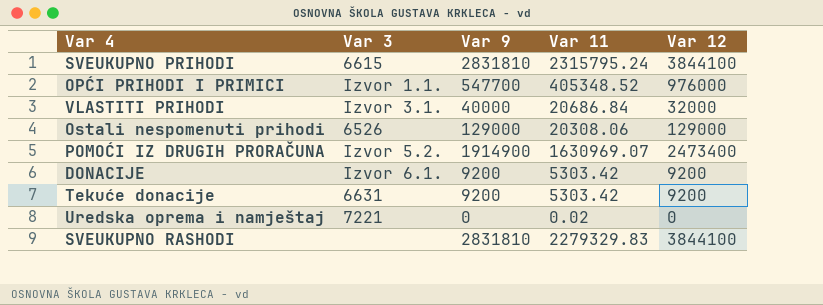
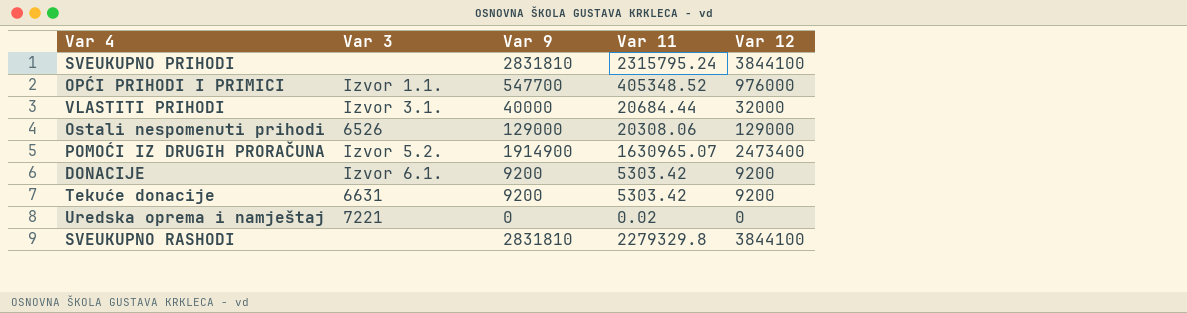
SVEUKUPNO PRIHODI | Var 3: 6615 -> none
VLASTITI PRIHODI | Var 11: 20686.84 -> 20684.44
POMOĆI IZ DRUGIH PRORAČUNA | Var 11: 1630969.07 -> 1630965.07
SVEUKUPNO RASHODI | Var 11: 2279329.83 -> 2279329.8

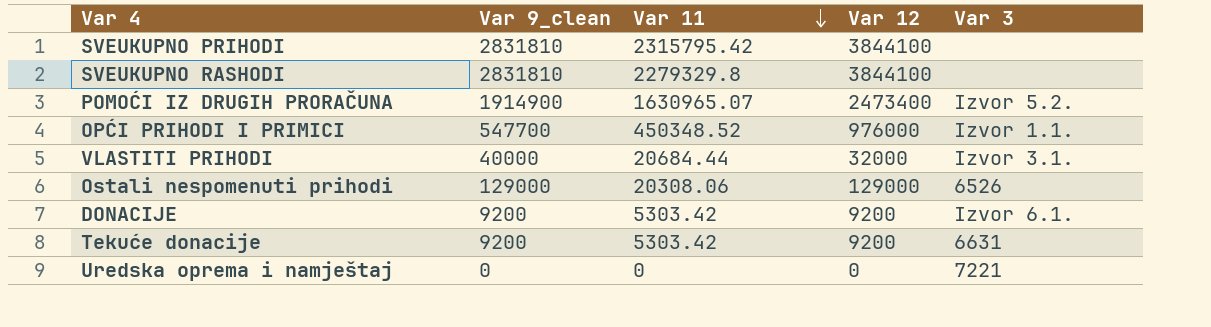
row order: none -> Var 11 descending
column name: Var 9 -> Var 9_clean
column Var 3 | position: 2 -> 5
SVEUKUPNO PRIHODI | Var 11: 2315795.24 -> 2315795.42
OPĆI PRIHODI I PRIMICI | Var 11: 405348.52 -> 450348.52
Uredska oprema i namještaj | Var 11: 0.02 -> 0

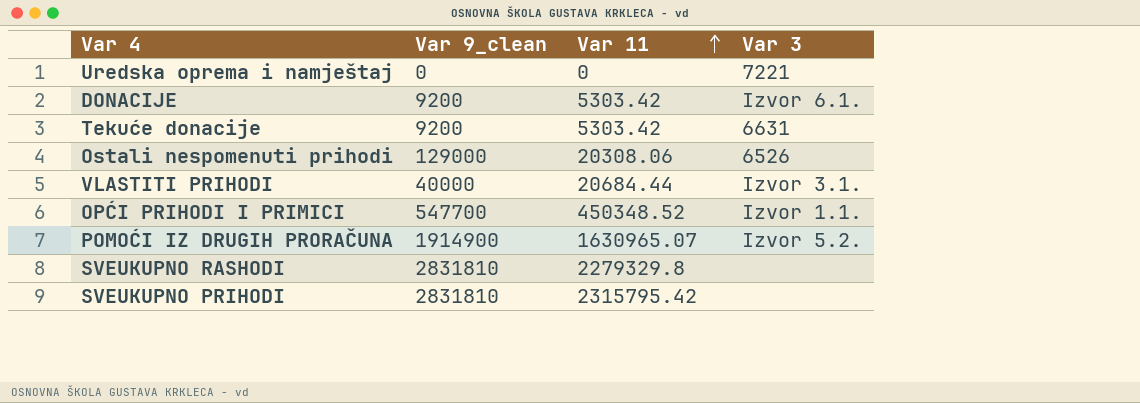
row order: Var 11 descending -> Var 11 ascending
column Var 12 | position: 4 -> none

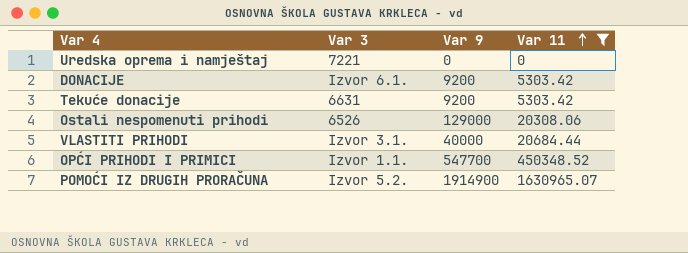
filter: none -> Var 11 <= 1630965.07
column Var 3 | position: 4 -> 2
column name: Var 9_clean -> Var 9

